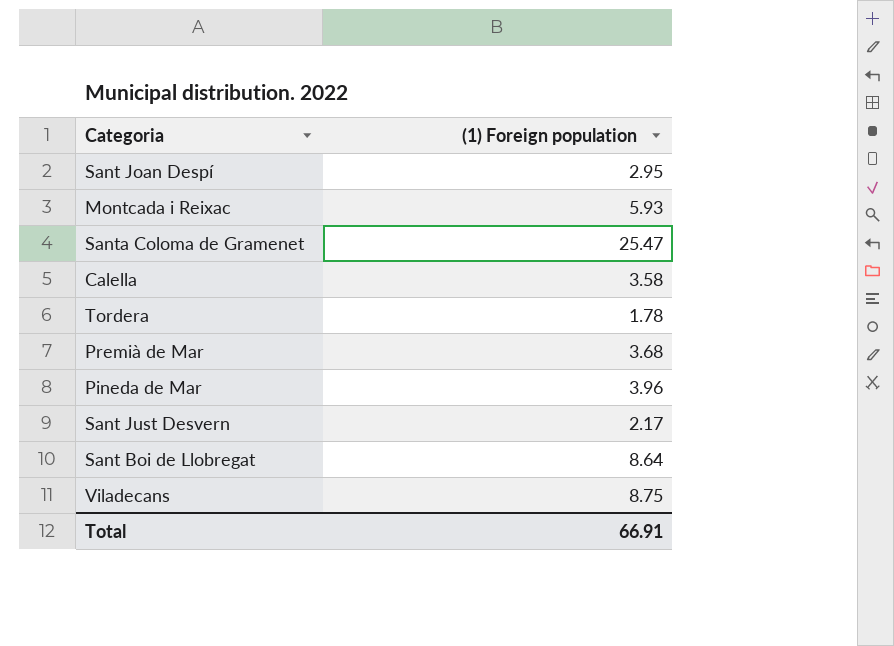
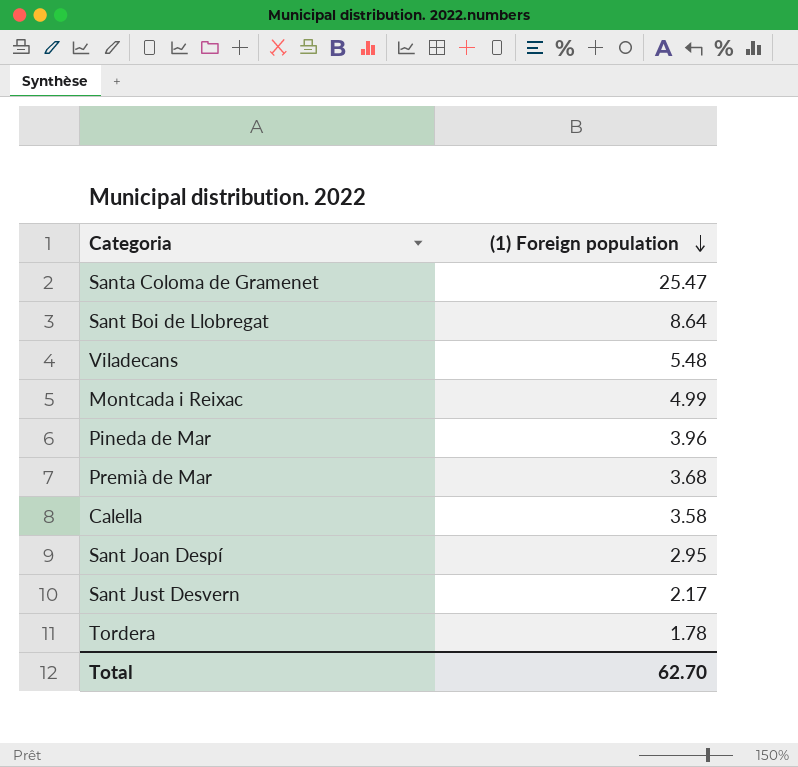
row order: none -> (1) Foreign population descending
Viladecans | (1) Foreign population: 8.75 -> 5.48
Montcada i Reixac | (1) Foreign population: 5.93 -> 4.99
Total | (1) Foreign population: 66.91 -> 62.70

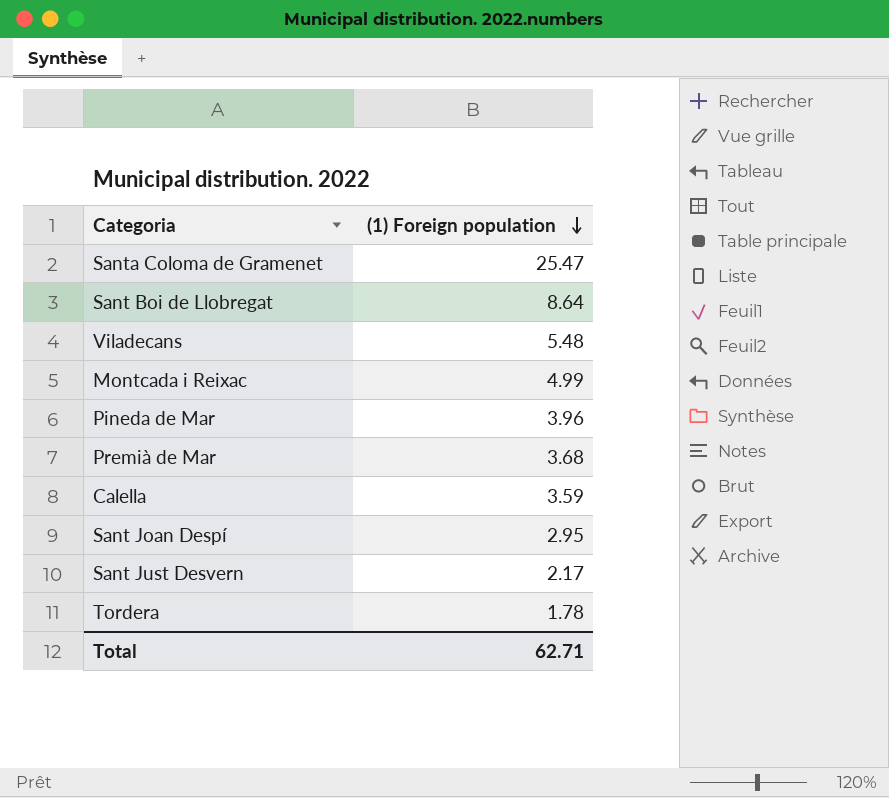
Calella | (1) Foreign population: 3.58 -> 3.59
Total | (1) Foreign population: 62.70 -> 62.71

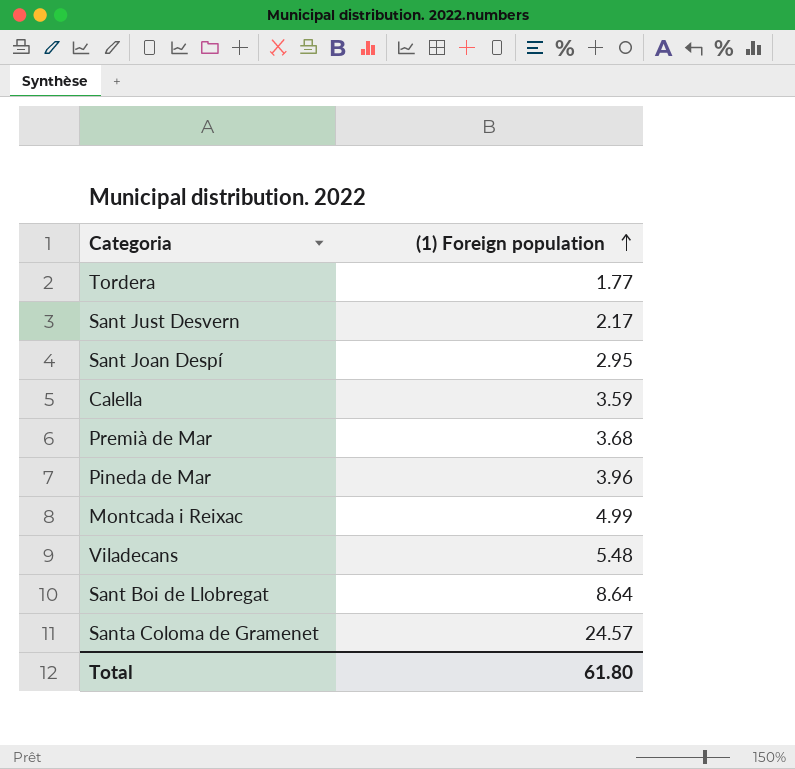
row order: (1) Foreign population descending -> (1) Foreign population ascending
Tordera | (1) Foreign population: 1.78 -> 1.77
Santa Coloma de Gramenet | (1) Foreign population: 25.47 -> 24.57
Total | (1) Foreign population: 62.71 -> 61.80

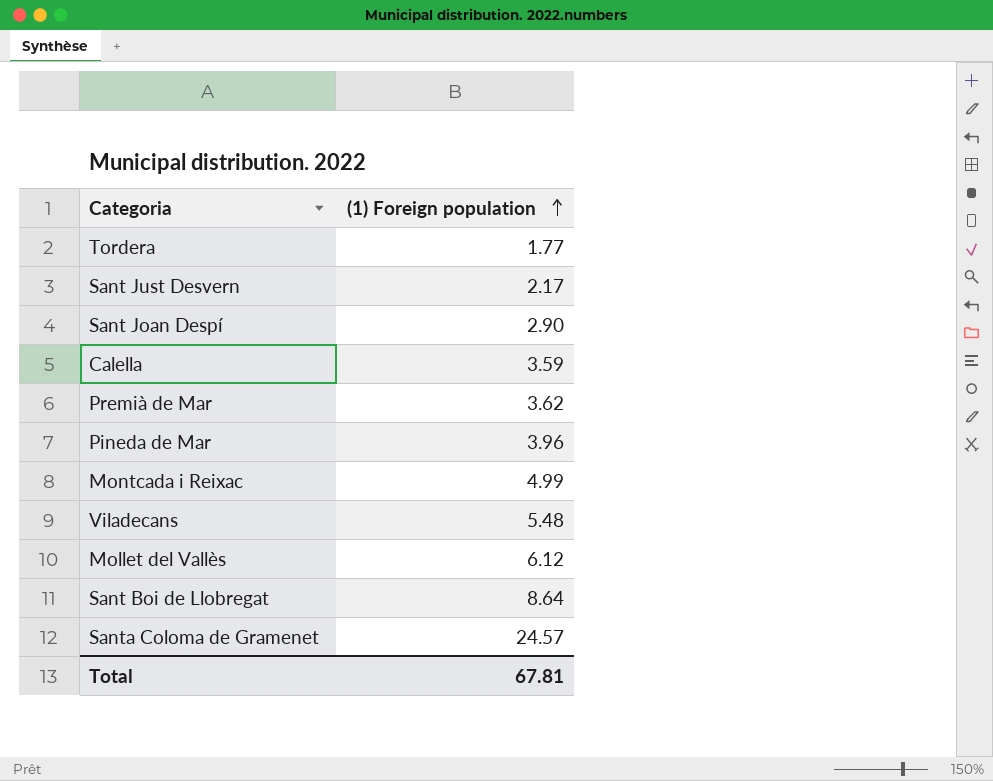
Sant Joan Despí | (1) Foreign population: 2.95 -> 2.90
Premià de Mar | (1) Foreign population: 3.68 -> 3.62
row Mollet del Vallès: none -> 6.12
Total | (1) Foreign population: 61.80 -> 67.81

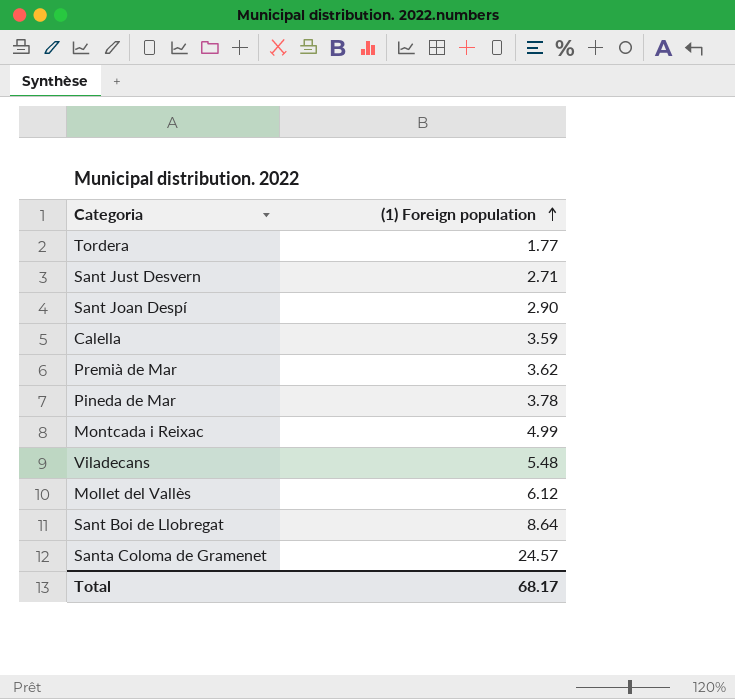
Sant Just Desvern | (1) Foreign population: 2.17 -> 2.71
Pineda de Mar | (1) Foreign population: 3.96 -> 3.78
Total | (1) Foreign population: 67.81 -> 68.17

